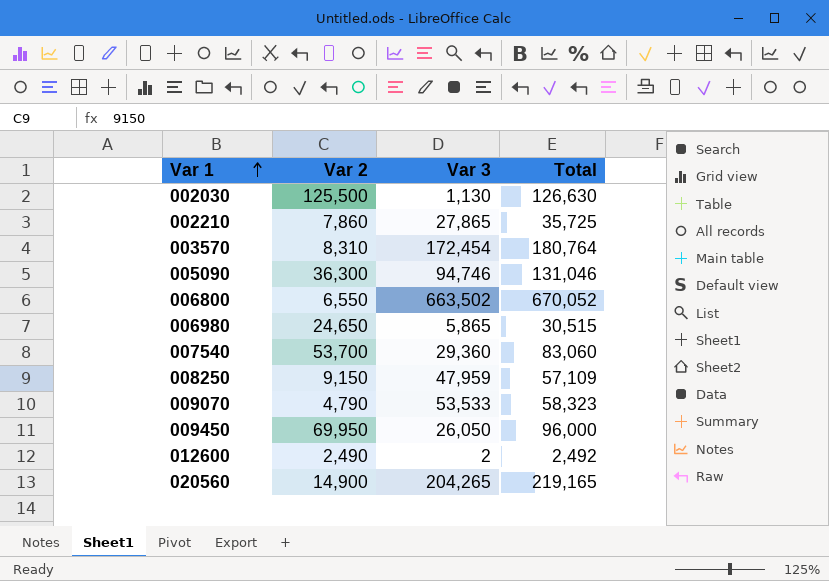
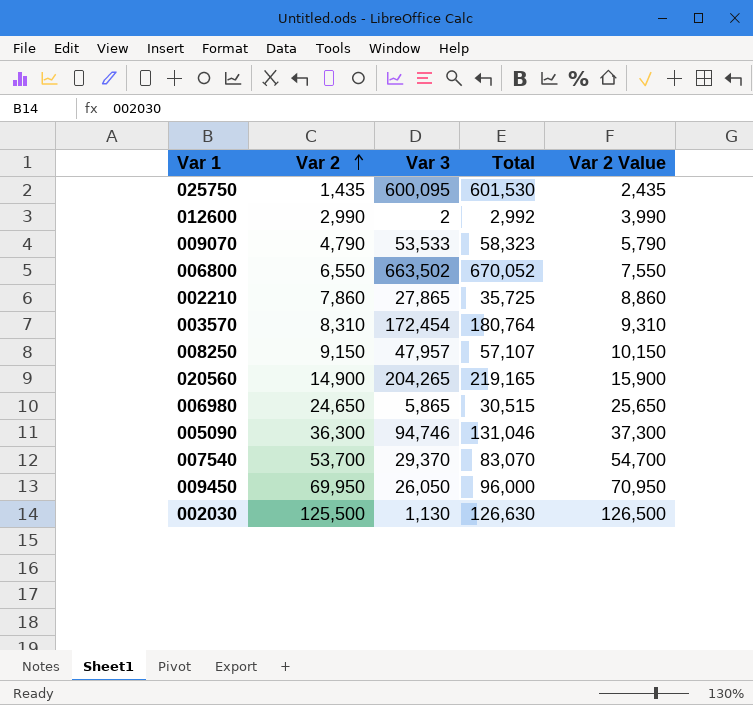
row order: Var 1 ascending -> Var 2 ascending
column Var 2 Value | formula: none -> [Var 2] + 1000
row 025750: none -> 1,435 | 600,095 | 601,530 | 2,435
012600 | Var 2: 2,490 -> 2,990
012600 | Total: 2,492 -> 2,992
008250 | Var 3: 47,959 -> 47,957
008250 | Total: 57,109 -> 57,107
007540 | Var 3: 29,360 -> 29,370
007540 | Total: 83,060 -> 83,070

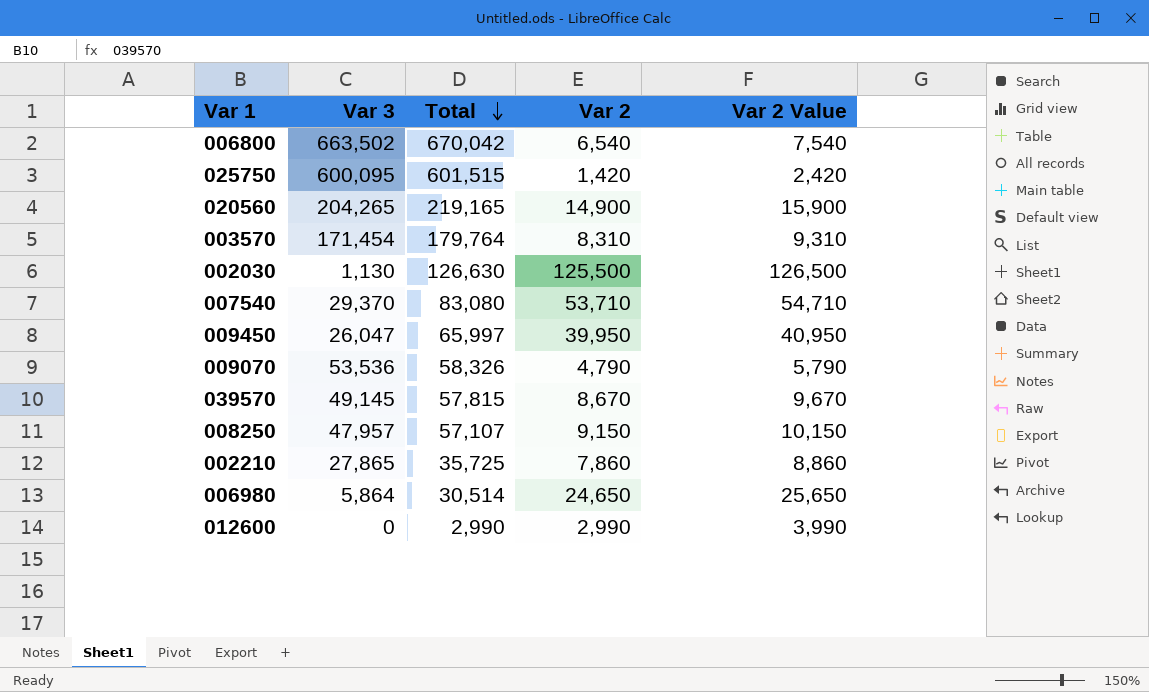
row order: Var 2 ascending -> Total descending
column Var 2 | position: 2 -> 4
row 005090: 36,300 | 94,746 | 131,046 | 37,300 -> none
006800 | Total: 670,052 -> 670,042
006800 | Var 2: 6,550 -> 6,540
006800 | Var 2 Value: 7,550 -> 7,540
025750 | Total: 601,530 -> 601,515
025750 | Var 2: 1,435 -> 1,420
025750 | Var 2 Value: 2,435 -> 2,420
003570 | Var 3: 172,454 -> 171,454
003570 | Total: 180,764 -> 179,764
007540 | Total: 83,070 -> 83,080
007540 | Var 2: 53,700 -> 53,710
007540 | Var 2 Value: 54,700 -> 54,710
009450 | Var 3: 26,050 -> 26,047
009450 | Total: 96,000 -> 65,997
009450 | Var 2: 69,950 -> 39,950
009450 | Var 2 Value: 70,950 -> 40,950
009070 | Var 3: 53,533 -> 53,536
009070 | Total: 58,323 -> 58,326
row 039570: none -> 49,145 | 57,815 | 8,670 | 9,670
006980 | Var 3: 5,865 -> 5,864
006980 | Total: 30,515 -> 30,514
012600 | Var 3: 2 -> 0
012600 | Total: 2,992 -> 2,990

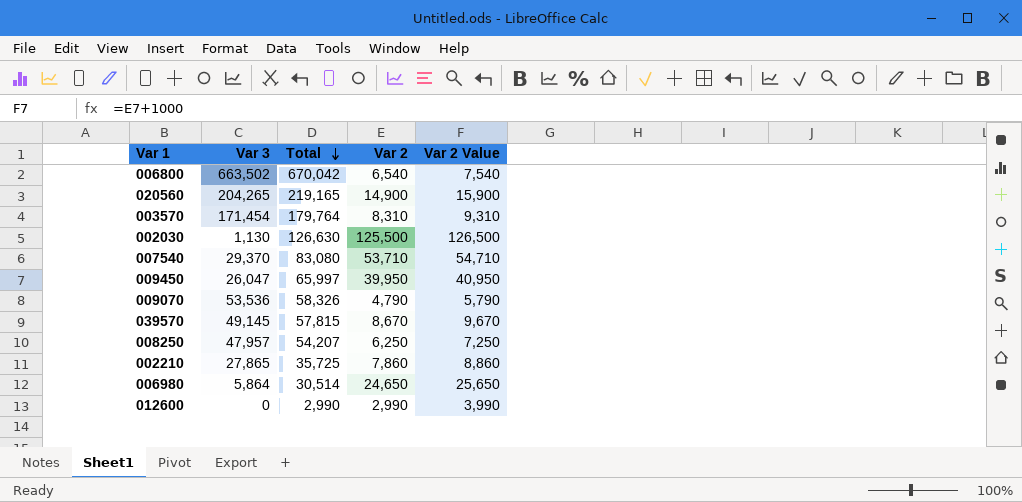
row 025750: 600,095 | 601,515 | 1,420 | 2,420 -> none
008250 | Total: 57,107 -> 54,207
008250 | Var 2: 9,150 -> 6,250
008250 | Var 2 Value: 10,150 -> 7,250

